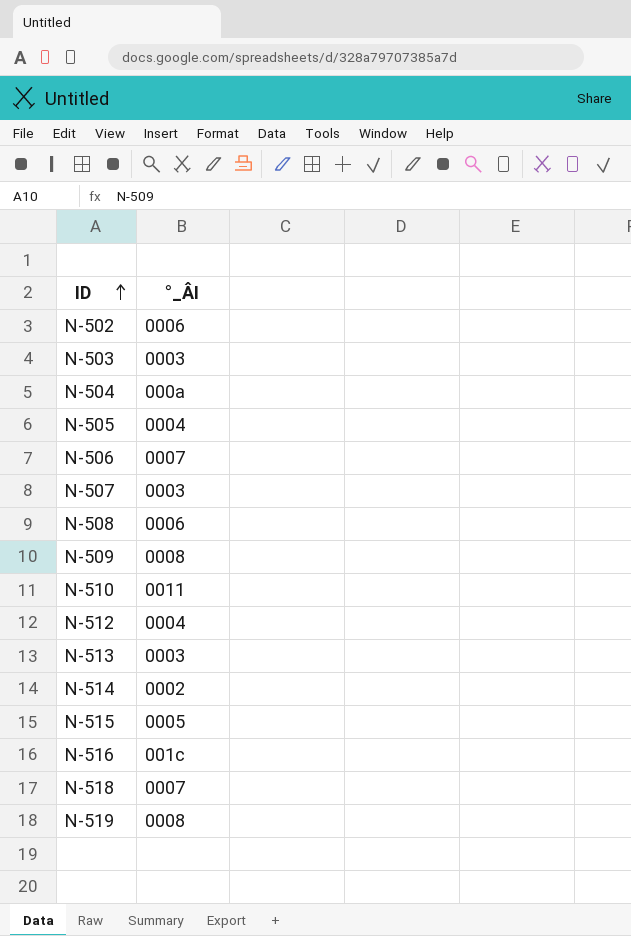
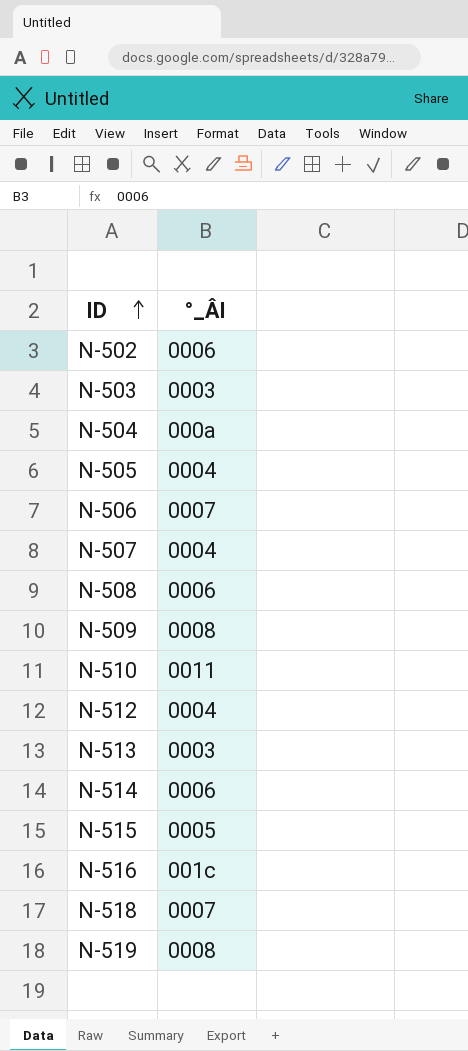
N-507 | °_ÂI: 0003 -> 0004
N-514 | °_ÂI: 0002 -> 0006

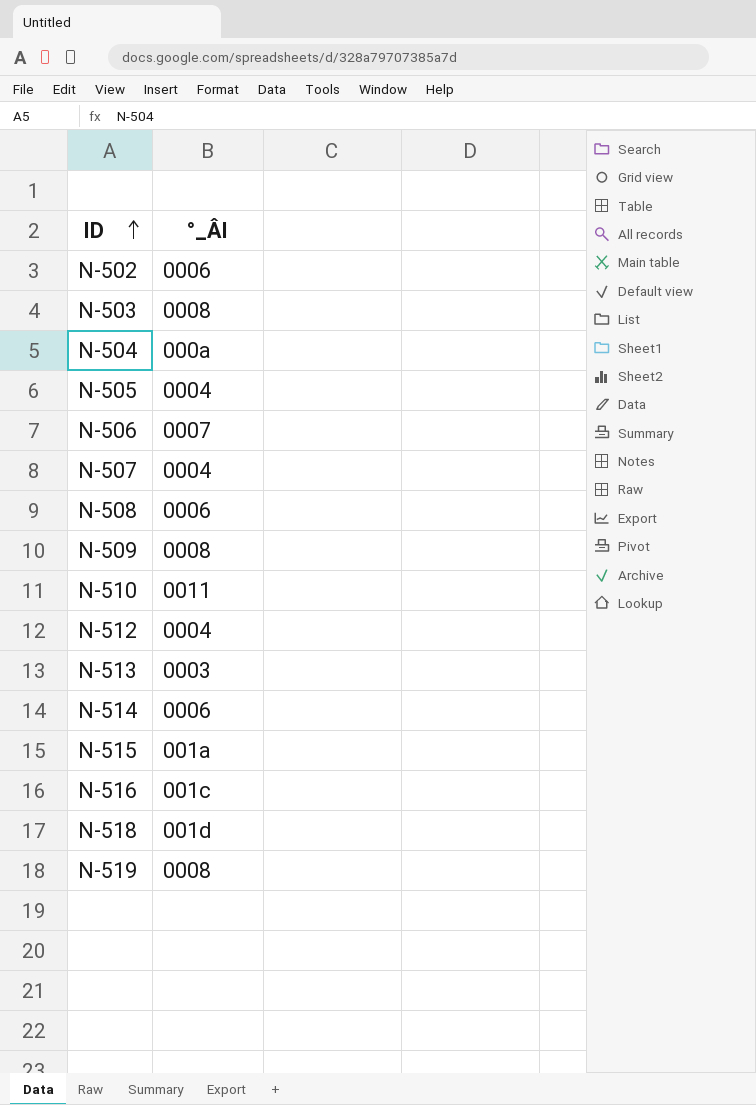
N-503 | °_ÂI: 0003 -> 0008
N-515 | °_ÂI: 0005 -> 001a
N-518 | °_ÂI: 0007 -> 001d

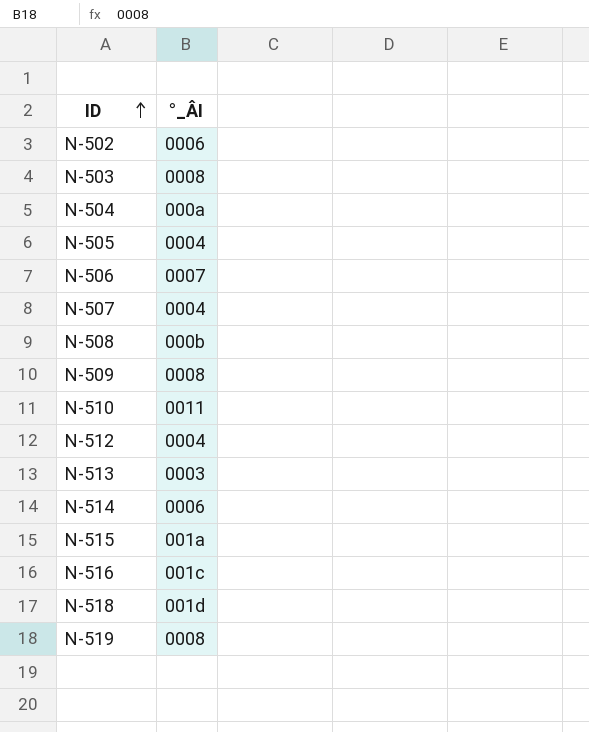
N-508 | °_ÂI: 0006 -> 000b

